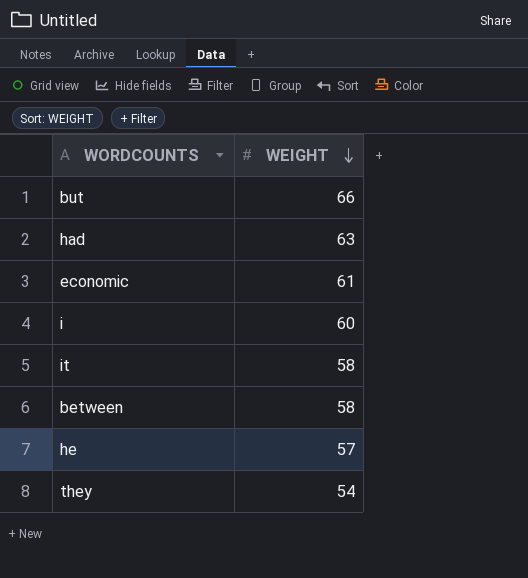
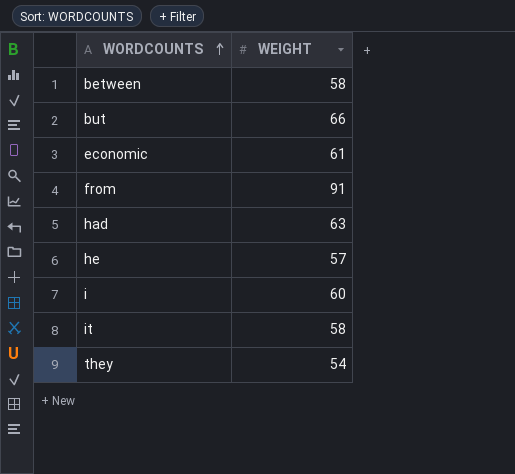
row order: WEIGHT descending -> WORDCOUNTS ascending
row from: none -> 91

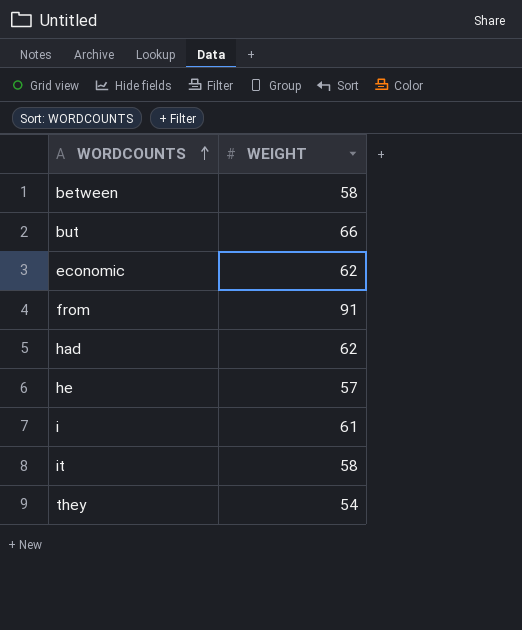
economic | WEIGHT: 61 -> 62
had | WEIGHT: 63 -> 62
i | WEIGHT: 60 -> 61

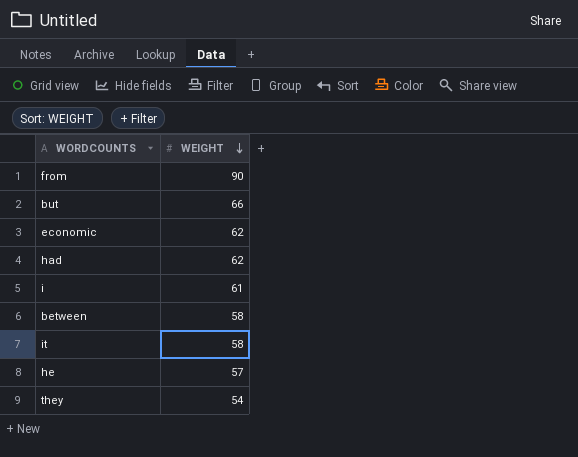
row order: WORDCOUNTS ascending -> WEIGHT descending
from | WEIGHT: 91 -> 90

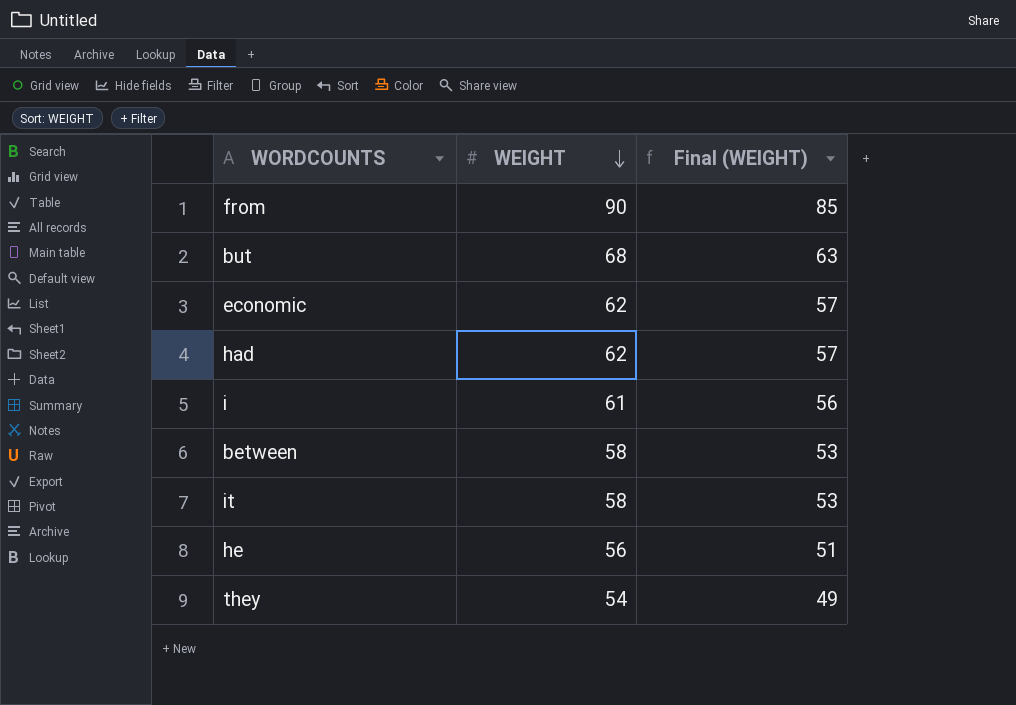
column Final (WEIGHT) | formula: none -> [WEIGHT] - 5
but | WEIGHT: 66 -> 68
he | WEIGHT: 57 -> 56

